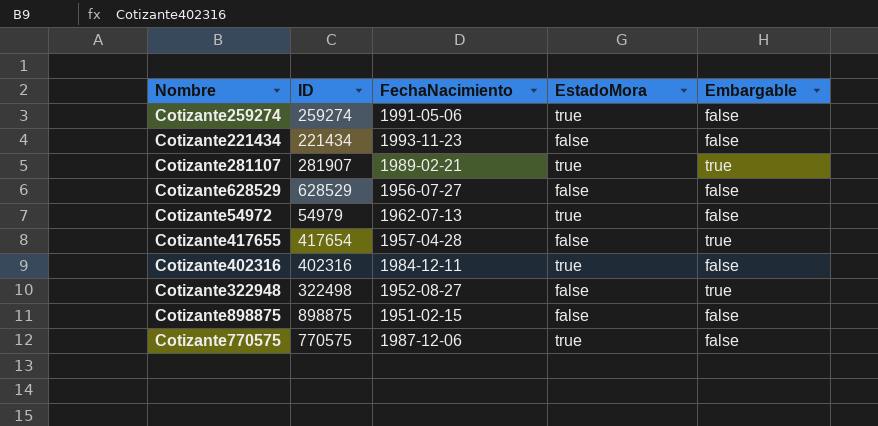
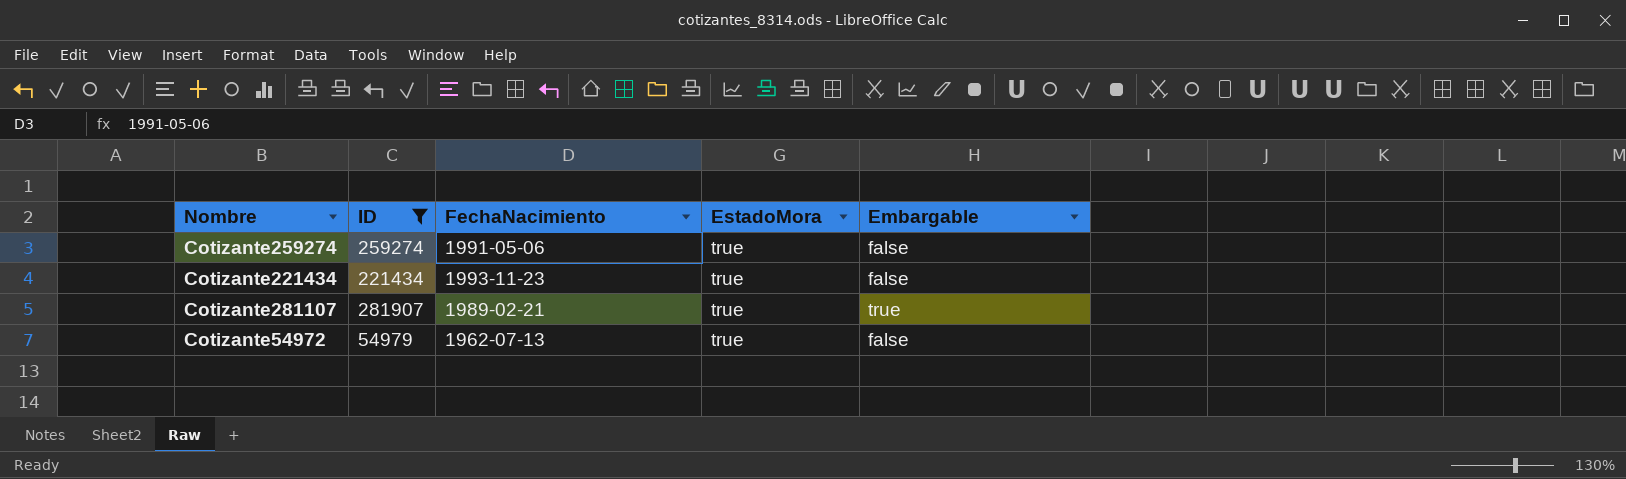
filter: none -> ID <= 281907
Cotizante221434 | EstadoMora: false -> true

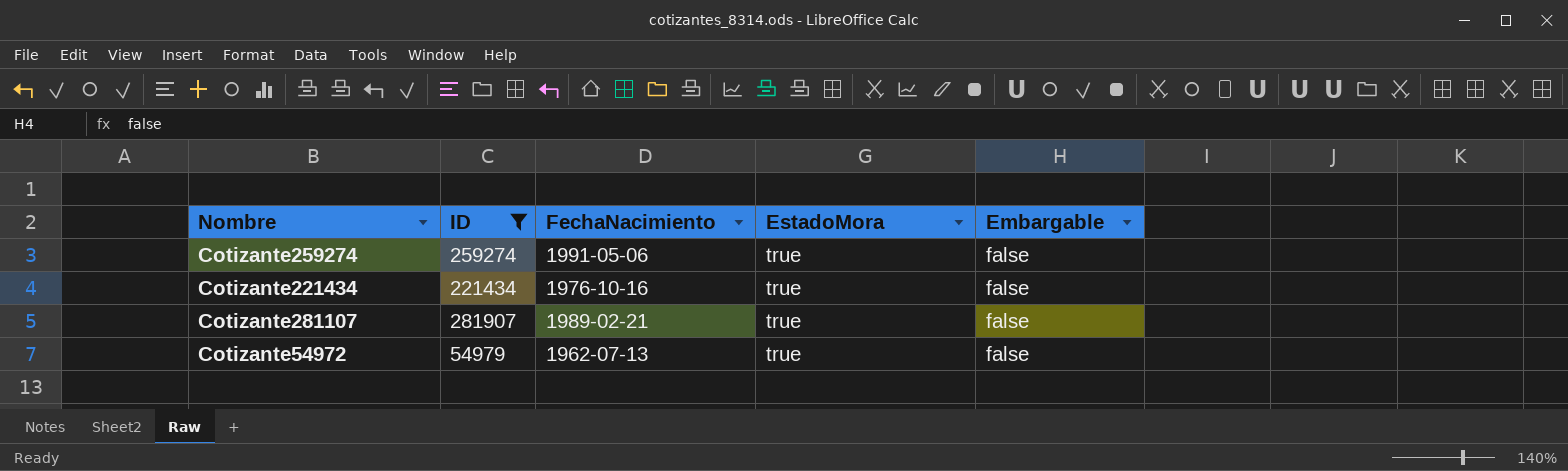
Cotizante221434 | FechaNacimiento: 1993-11-23 -> 1976-10-16
Cotizante281107 | Embargable: true -> false

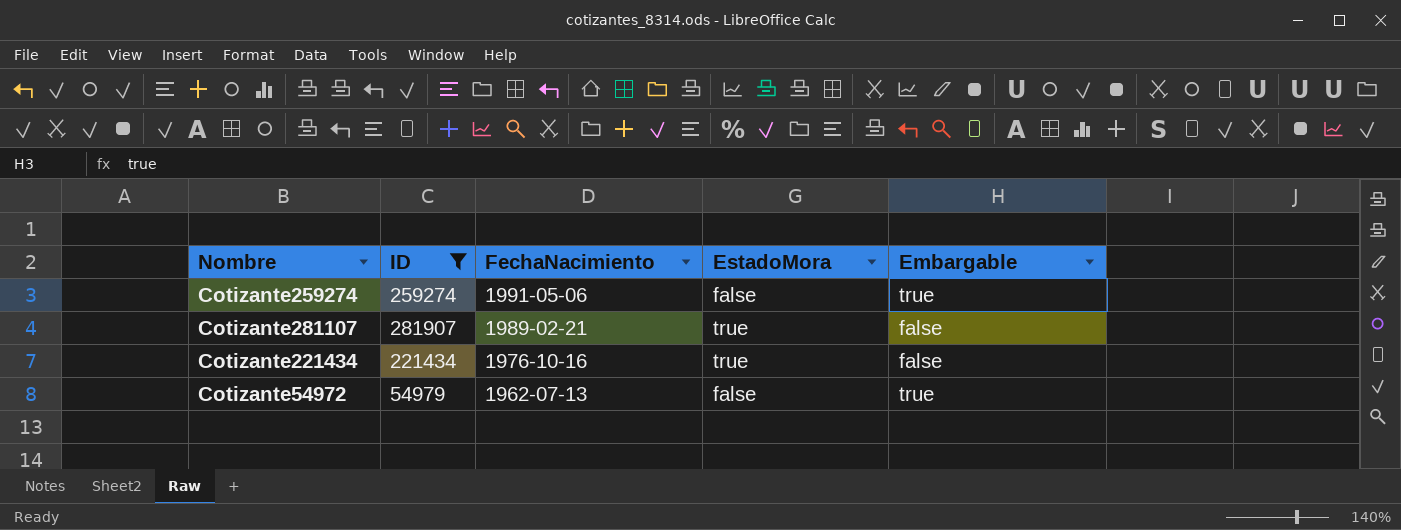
row order: none -> FechaNacimiento descending
Cotizante259274 | EstadoMora: true -> false
Cotizante259274 | Embargable: false -> true
Cotizante54972 | EstadoMora: true -> false
Cotizante54972 | Embargable: false -> true

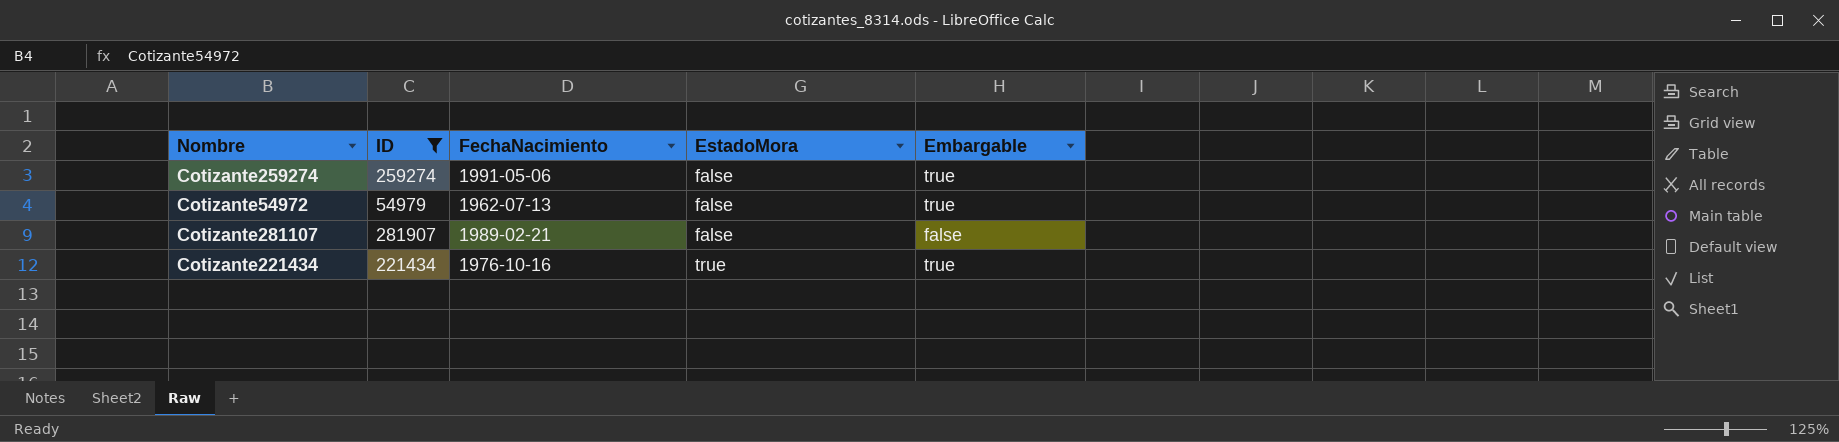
row order: FechaNacimiento descending -> EstadoMora ascending
Cotizante281107 | EstadoMora: true -> false
Cotizante221434 | Embargable: false -> true

